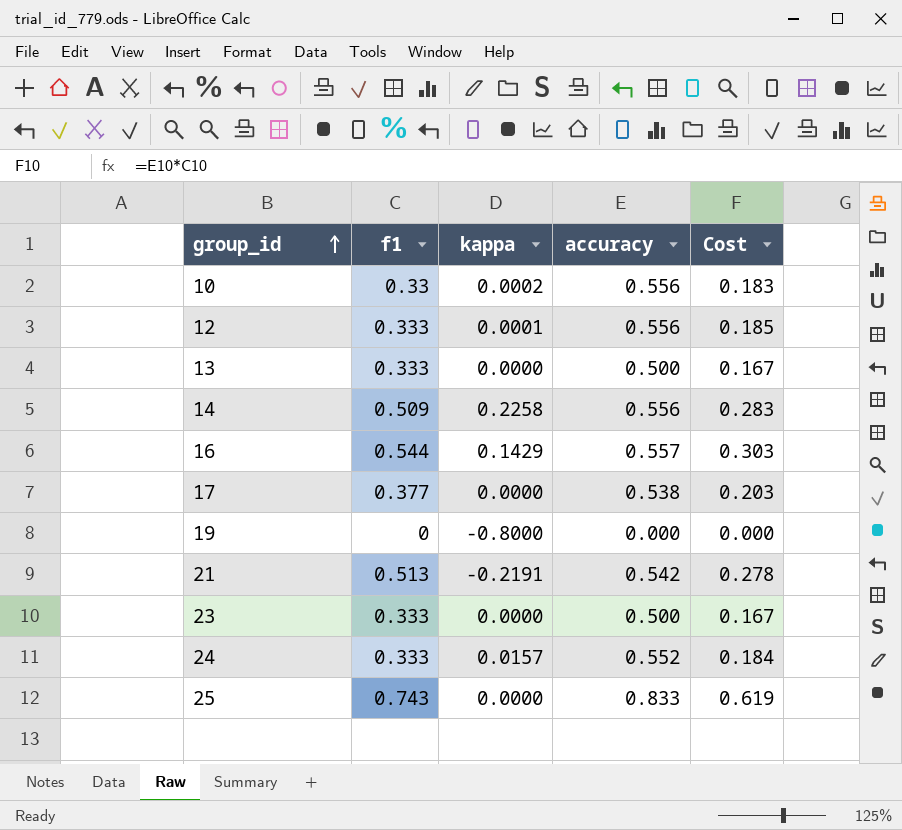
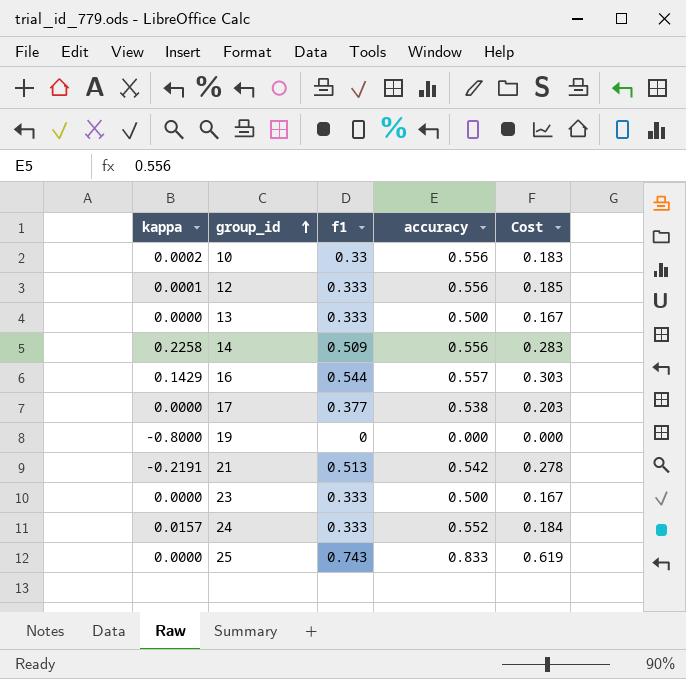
column kappa | position: 3 -> 1

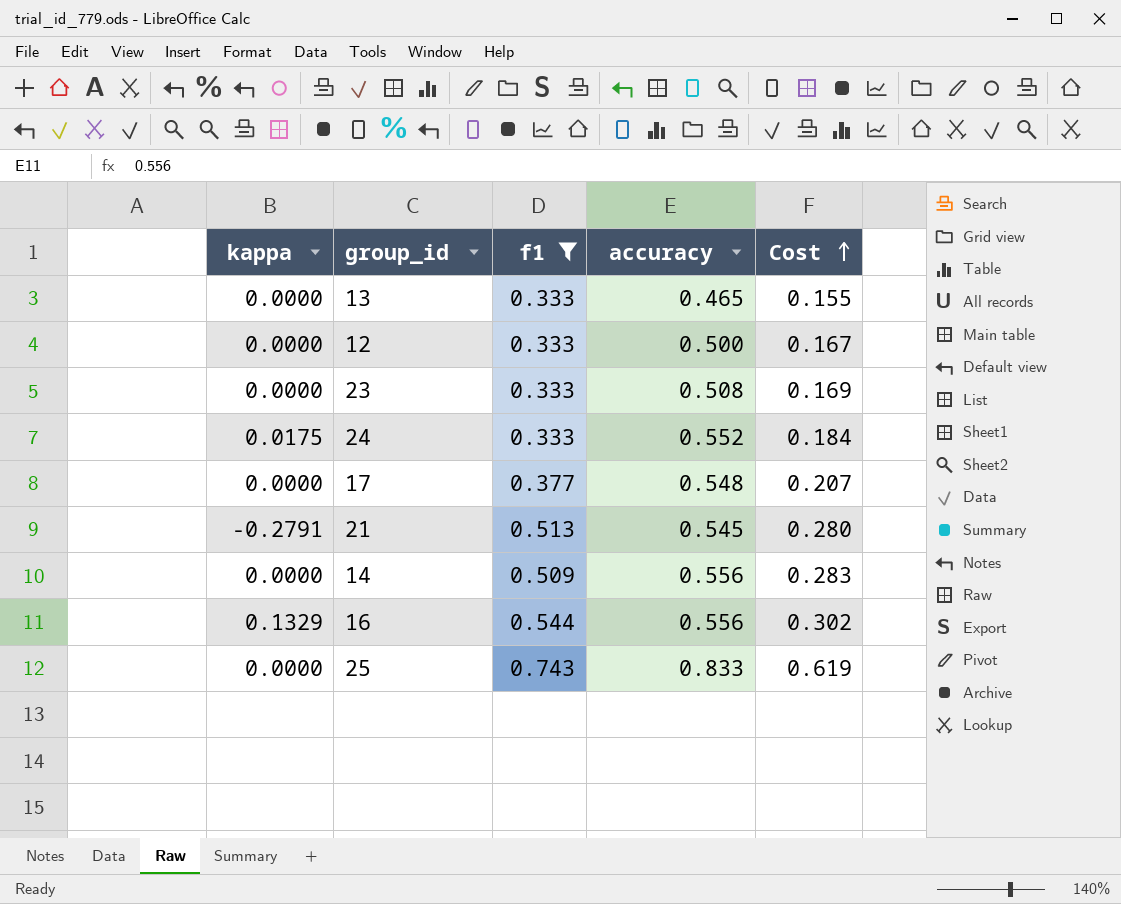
filter: none -> f1 >= 0.333
row order: group_id ascending -> Cost ascending
13 | accuracy: 0.500 -> 0.465
13 | Cost: 0.167 -> 0.155
12 | kappa: 0.0001 -> 0.0000
12 | accuracy: 0.556 -> 0.500
12 | Cost: 0.185 -> 0.167
23 | accuracy: 0.500 -> 0.508
23 | Cost: 0.167 -> 0.169
24 | kappa: 0.0157 -> 0.0175
17 | accuracy: 0.538 -> 0.548
17 | Cost: 0.203 -> 0.207
21 | kappa: -0.2191 -> -0.2791
21 | accuracy: 0.542 -> 0.545
21 | Cost: 0.278 -> 0.280
14 | kappa: 0.2258 -> 0.0000
16 | kappa: 0.1429 -> 0.1329
16 | accuracy: 0.557 -> 0.556
16 | Cost: 0.303 -> 0.302

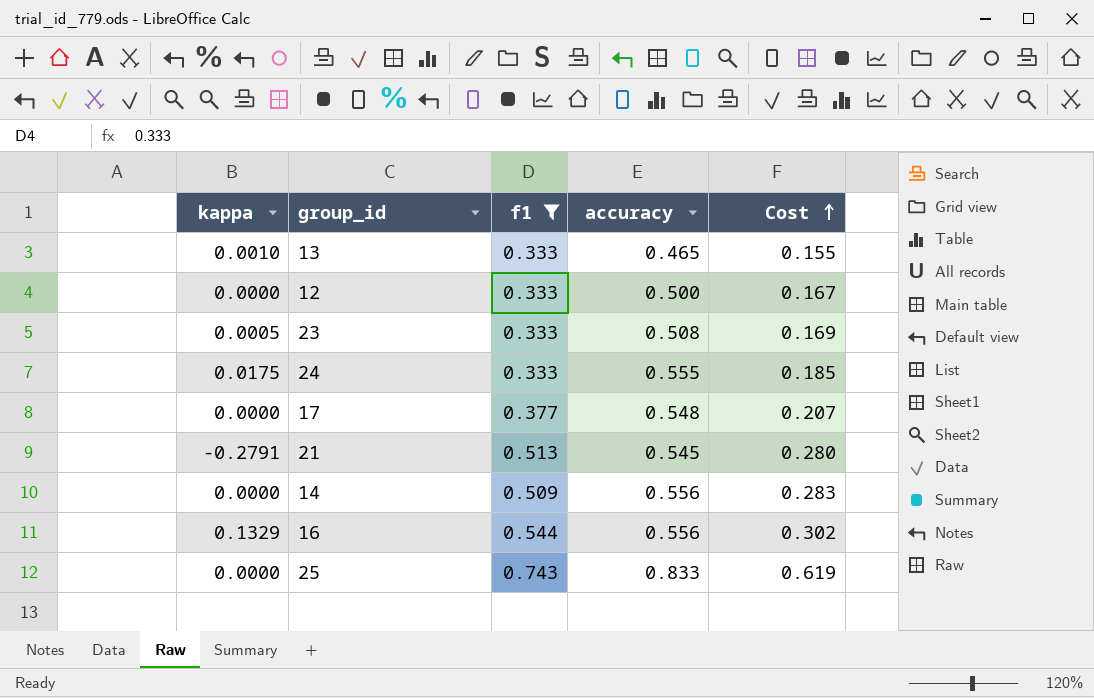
13 | kappa: 0.0000 -> 0.0010
23 | kappa: 0.0000 -> 0.0005
24 | accuracy: 0.552 -> 0.555
24 | Cost: 0.184 -> 0.185

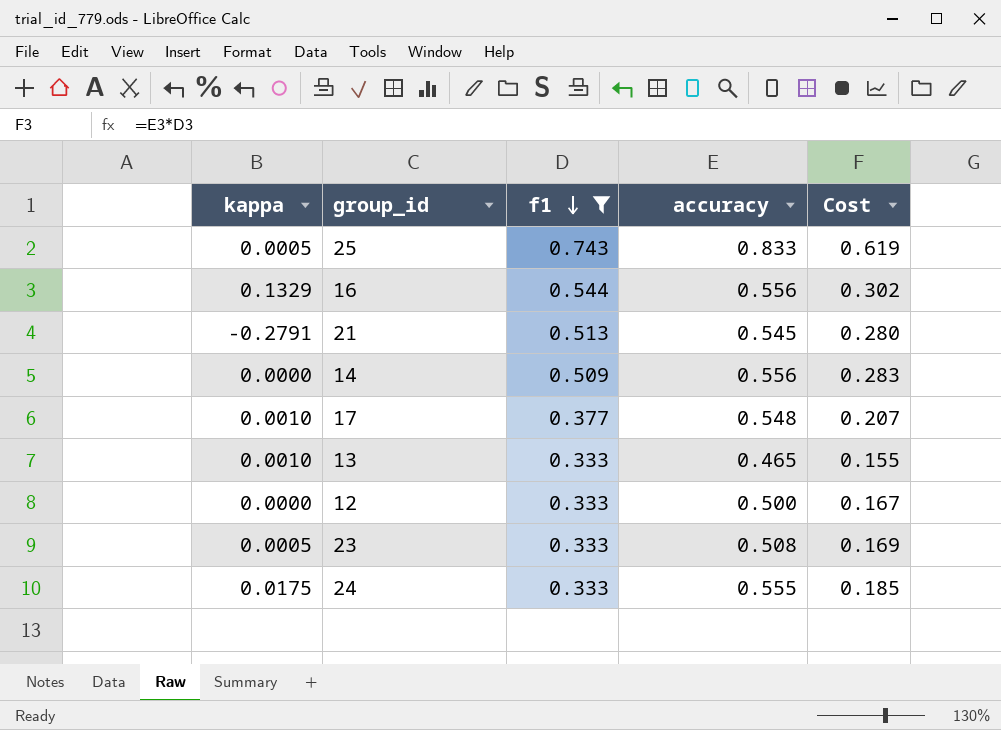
row order: Cost ascending -> f1 descending
25 | kappa: 0.0000 -> 0.0005
17 | kappa: 0.0000 -> 0.0010

